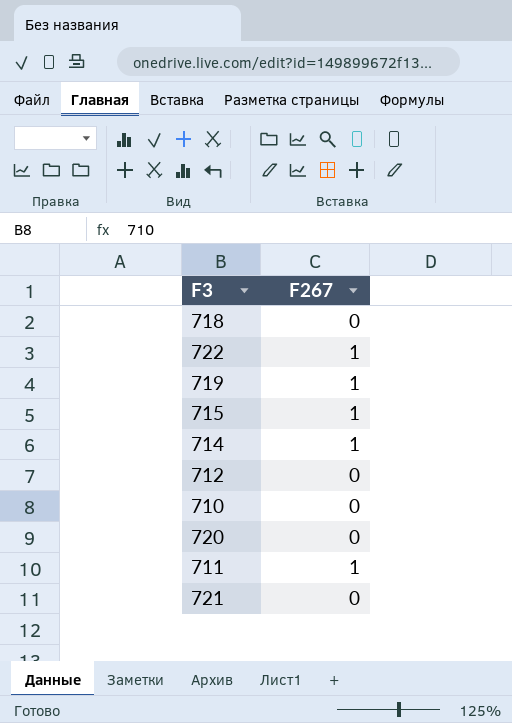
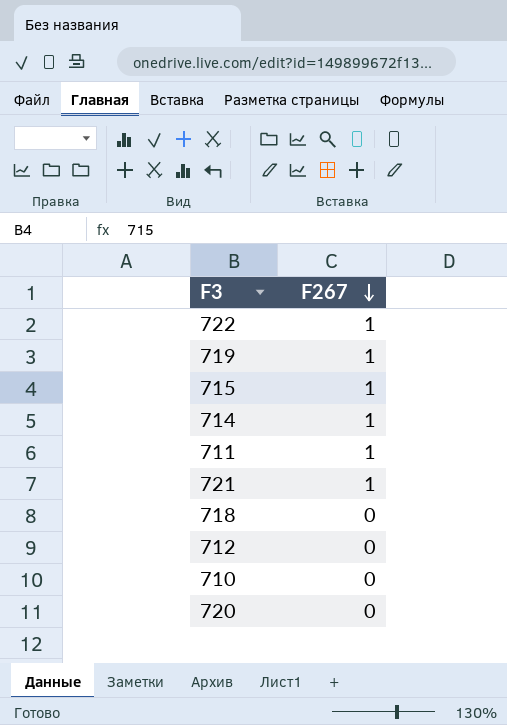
row order: none -> F267 descending
721 | F267: 0 -> 1

